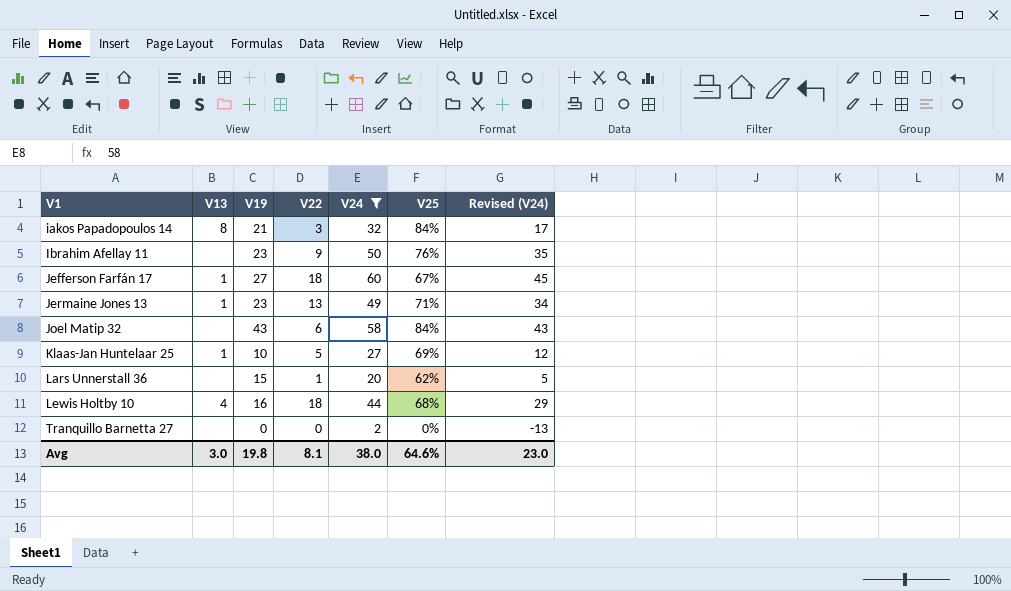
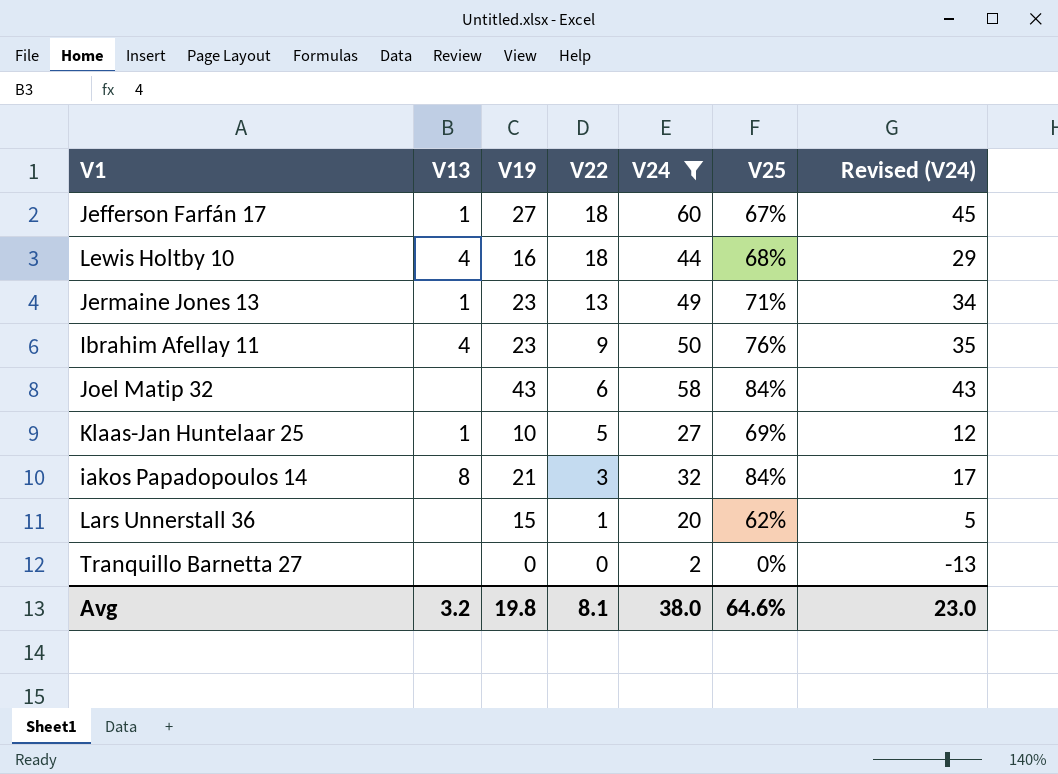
row order: V1 ascending -> V22 descending
Ibrahim Afellay 11 | V13: none -> 4
Avg | V13: 3.0 -> 3.2

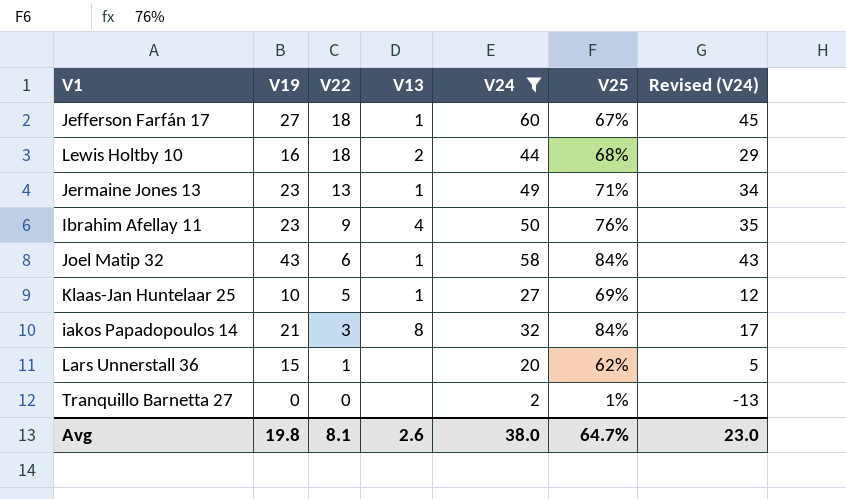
column V13 | position: 2 -> 4
Lewis Holtby 10 | V13: 4 -> 2
Joel Matip 32 | V13: none -> 1
Tranquillo Barnetta 27 | V25: 0% -> 1%
Avg | V13: 3.2 -> 2.6
Avg | V25: 64.6% -> 64.7%

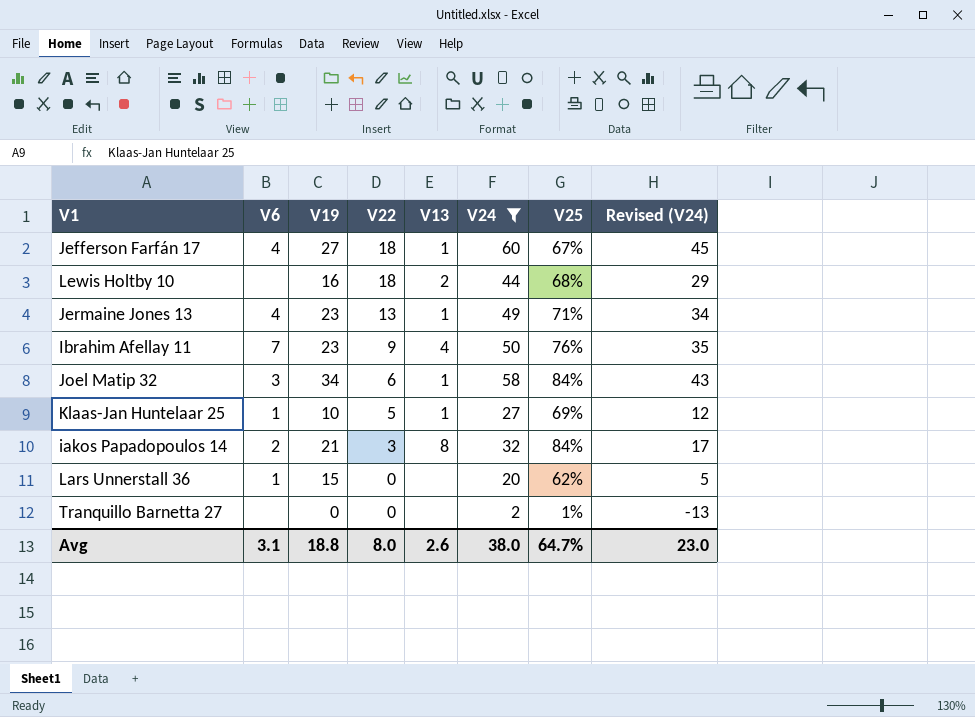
column V6 | position: none -> 2
Joel Matip 32 | V19: 43 -> 34
Lars Unnerstall 36 | V22: 1 -> 0
Avg | V19: 19.8 -> 18.8
Avg | V22: 8.1 -> 8.0

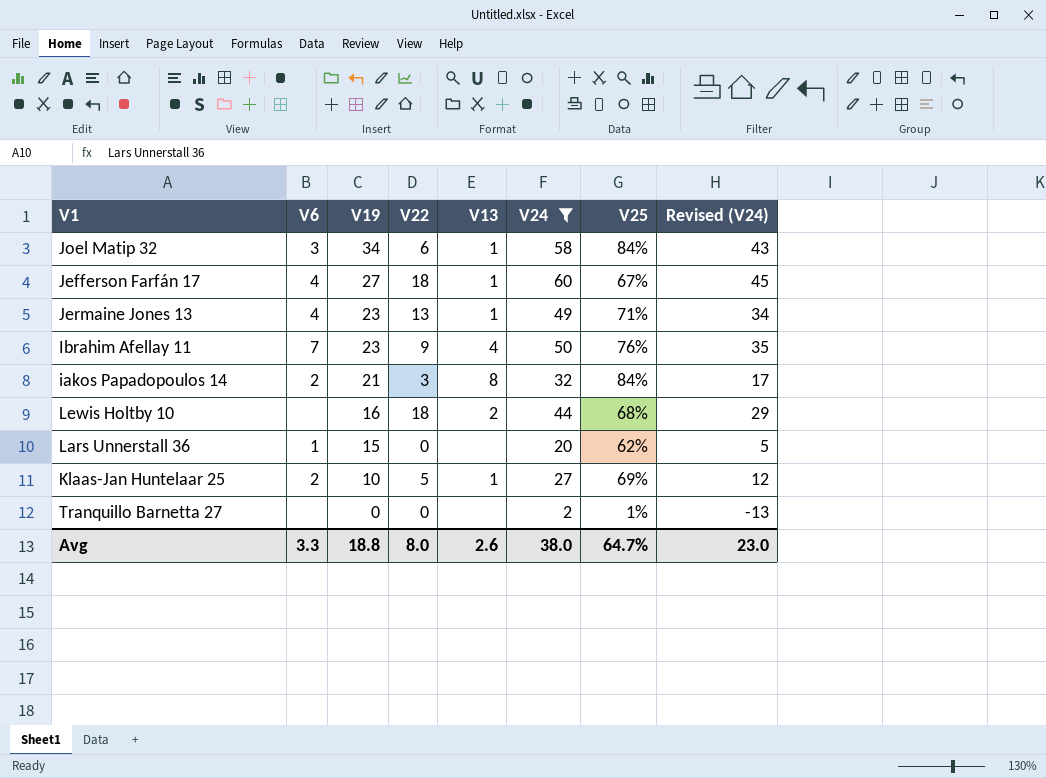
row order: V22 descending -> V19 descending
Klaas-Jan Huntelaar 25 | V6: 1 -> 2
Avg | V6: 3.1 -> 3.3

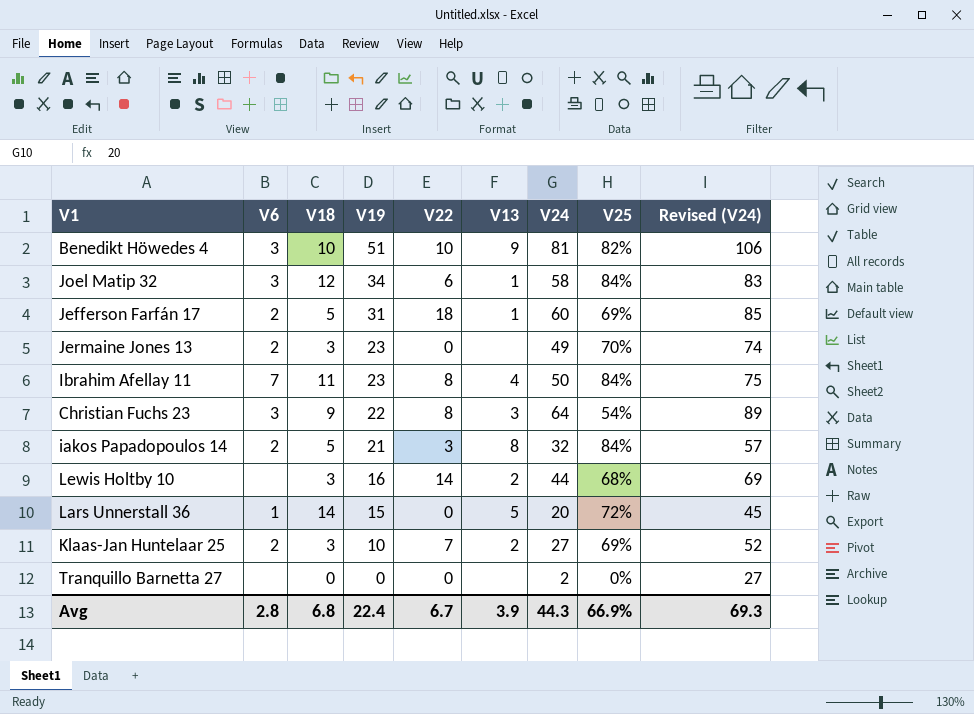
filter: V24 <= 60 -> none
column V18 | position: none -> 3
column Revised (V24) | formula: [V24] - 15 -> [V24] + 25
Jefferson Farfán 17 | V6: 4 -> 2
Jefferson Farfán 17 | V19: 27 -> 31
Jefferson Farfán 17 | V25: 67% -> 69%
Jermaine Jones 13 | V6: 4 -> 2
Jermaine Jones 13 | V22: 13 -> 0
Jermaine Jones 13 | V13: 1 -> none
Jermaine Jones 13 | V25: 71% -> 70%
Ibrahim Afellay 11 | V22: 9 -> 8
Ibrahim Afellay 11 | V25: 76% -> 84%
Lewis Holtby 10 | V22: 18 -> 14
Lars Unnerstall 36 | V13: none -> 5
Lars Unnerstall 36 | V25: 62% -> 72%
Klaas-Jan Huntelaar 25 | V22: 5 -> 7
Klaas-Jan Huntelaar 25 | V13: 1 -> 2
Tranquillo Barnetta 27 | V25: 1% -> 0%
Avg | V6: 3.3 -> 2.8
Avg | V19: 18.8 -> 22.4
Avg | V22: 8.0 -> 6.7
Avg | V13: 2.6 -> 3.9
Avg | V24: 38.0 -> 44.3
Avg | V25: 64.7% -> 66.9%
Avg | Revised (V24): 23.0 -> 69.3

